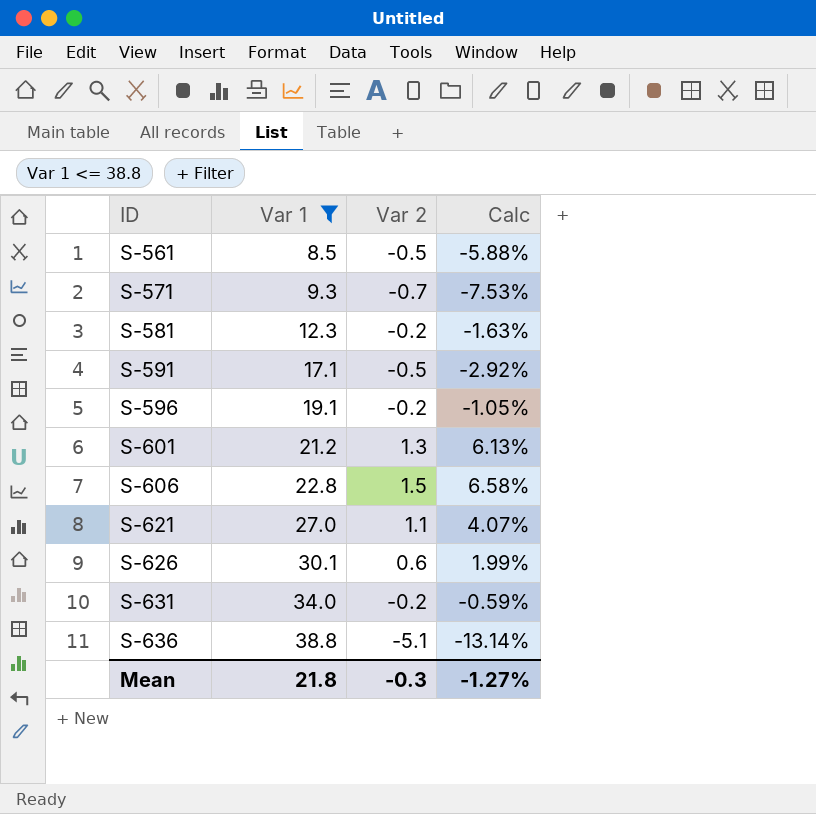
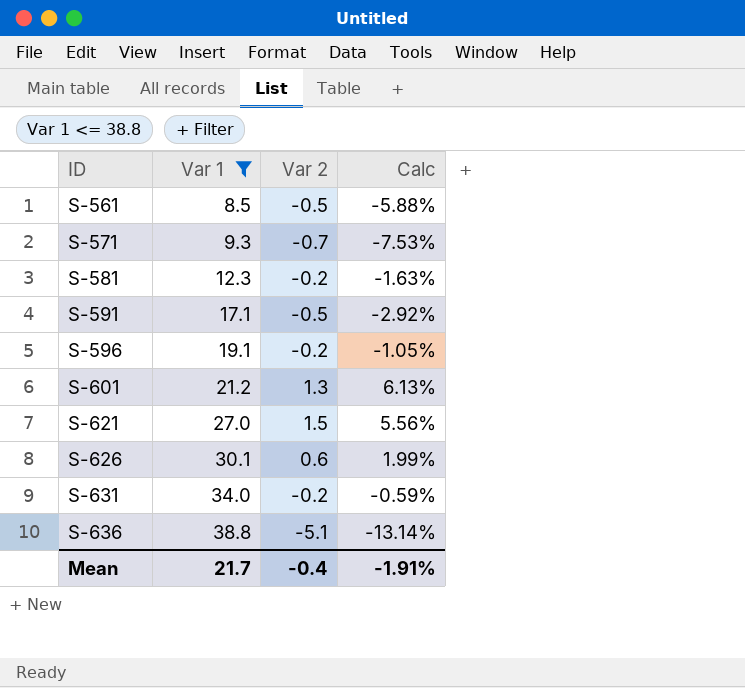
row S-606: 22.8 | 1.5 | 6.58% -> none
S-621 | Var 2: 1.1 -> 1.5
S-621 | Calc: 4.07% -> 5.56%
Mean | Var 1: 21.8 -> 21.7
Mean | Var 2: -0.3 -> -0.4
Mean | Calc: -1.27% -> -1.91%

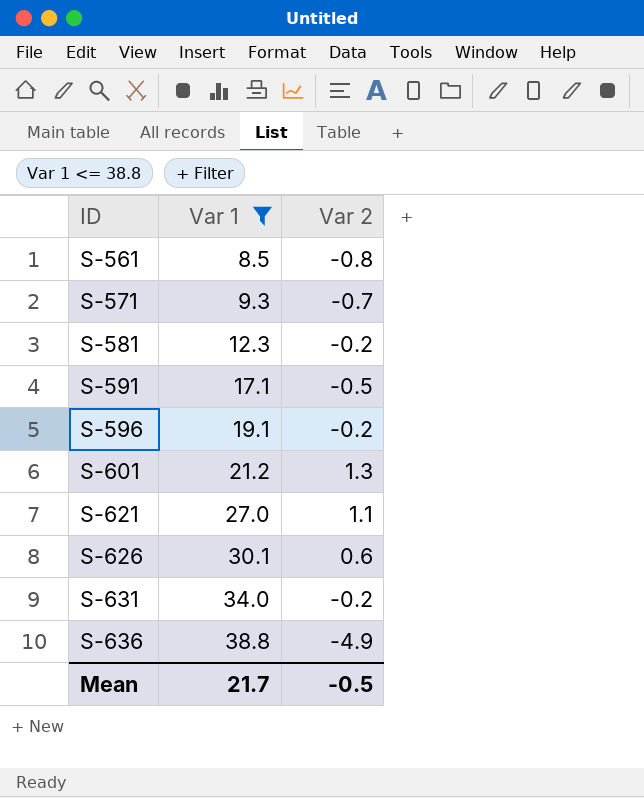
column Calc | formula: [Var 2] / [Var 1] -> none
S-561 | Var 2: -0.5 -> -0.8
S-621 | Var 2: 1.5 -> 1.1
S-636 | Var 2: -5.1 -> -4.9
Mean | Var 2: -0.4 -> -0.5

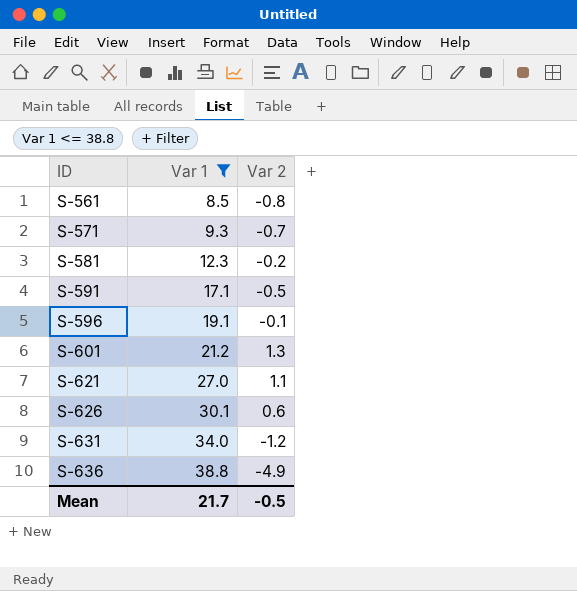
S-596 | Var 2: -0.2 -> -0.1
S-631 | Var 2: -0.2 -> -1.2

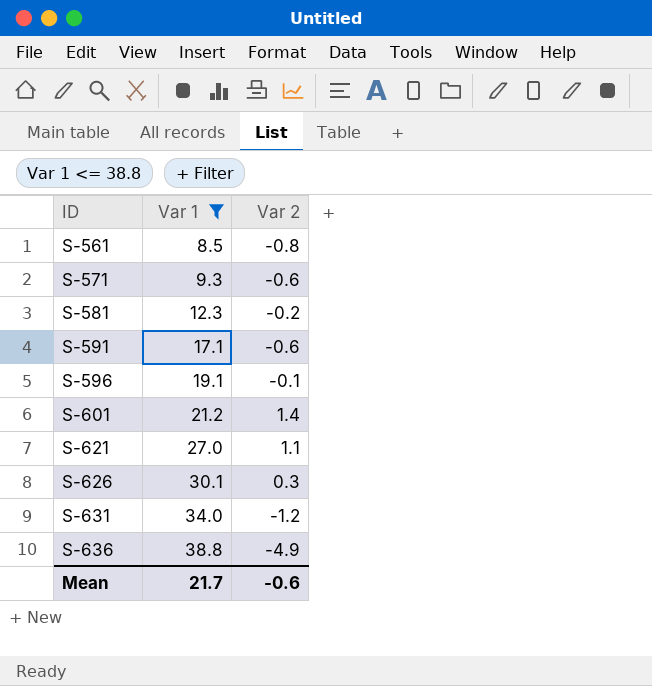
S-571 | Var 2: -0.7 -> -0.6
S-591 | Var 2: -0.5 -> -0.6
S-601 | Var 2: 1.3 -> 1.4
S-626 | Var 2: 0.6 -> 0.3
Mean | Var 2: -0.5 -> -0.6

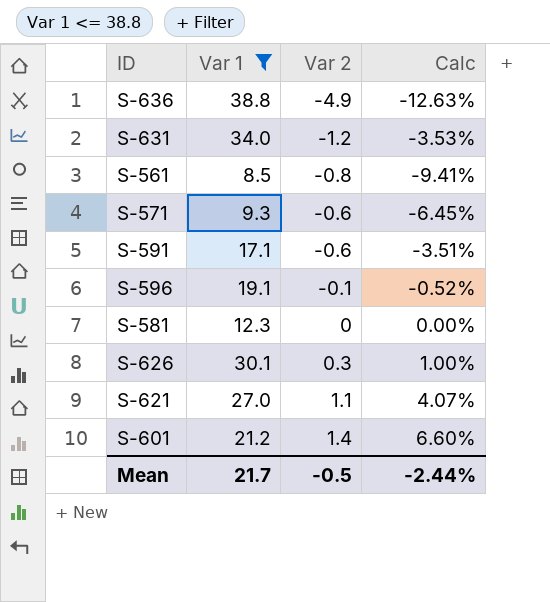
row order: ID ascending -> Var 2 ascending
column Calc | formula: none -> [Var 2] / [Var 1]
S-581 | Var 2: -0.2 -> 0
Mean | Var 2: -0.6 -> -0.5

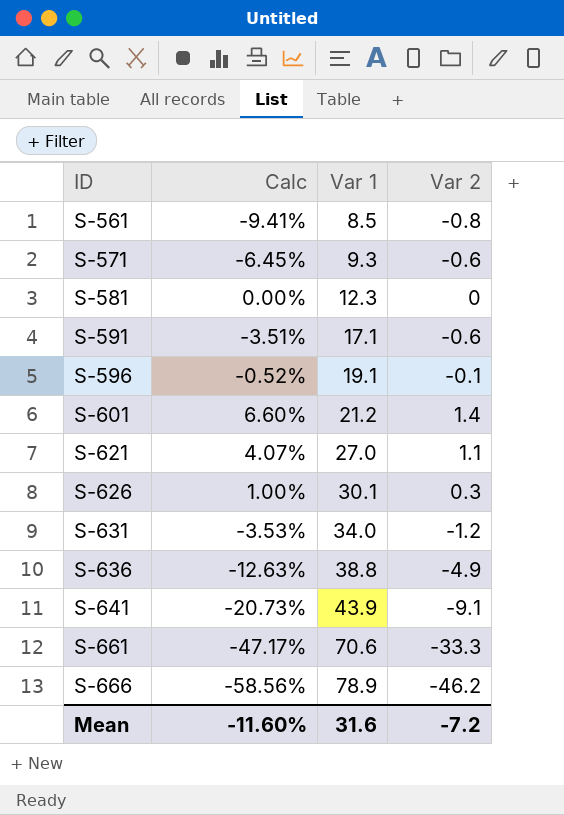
filter: Var 1 <= 38.8 -> none
row order: Var 2 ascending -> ID ascending
column Calc | position: 4 -> 2
Mean | Calc: -2.44% -> -11.60%
Mean | Var 1: 21.7 -> 31.6
Mean | Var 2: -0.5 -> -7.2

